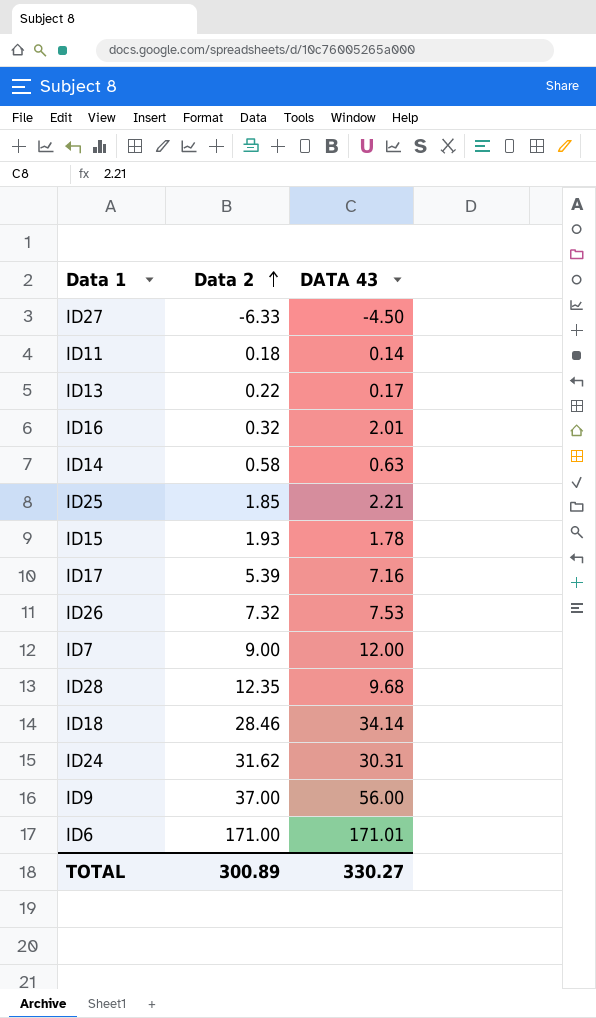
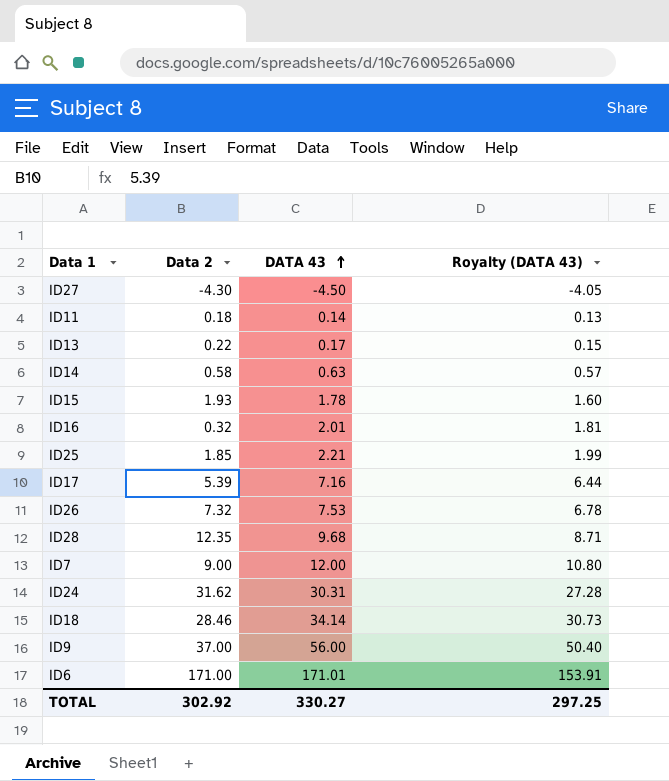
row order: Data 2 ascending -> DATA 43 ascending
column Royalty (DATA 43) | formula: none -> [DATA 43] * 0.9
ID27 | Data 2: -6.33 -> -4.30
TOTAL | Data 2: 300.89 -> 302.92

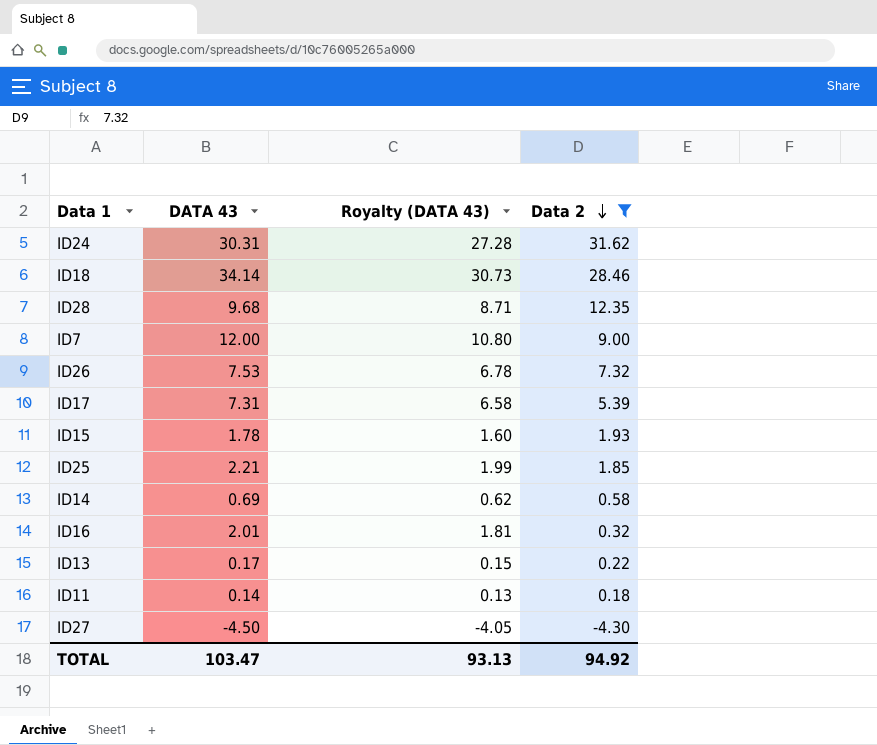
filter: none -> Data 2 <= 31.62
row order: DATA 43 ascending -> Data 2 descending
column Data 2 | position: 2 -> 4
ID17 | DATA 43: 7.16 -> 7.31
ID17 | Royalty (DATA 43): 6.44 -> 6.58
ID14 | DATA 43: 0.63 -> 0.69
ID14 | Royalty (DATA 43): 0.57 -> 0.62
TOTAL | DATA 43: 330.27 -> 103.47
TOTAL | Royalty (DATA 43): 297.25 -> 93.13
TOTAL | Data 2: 302.92 -> 94.92

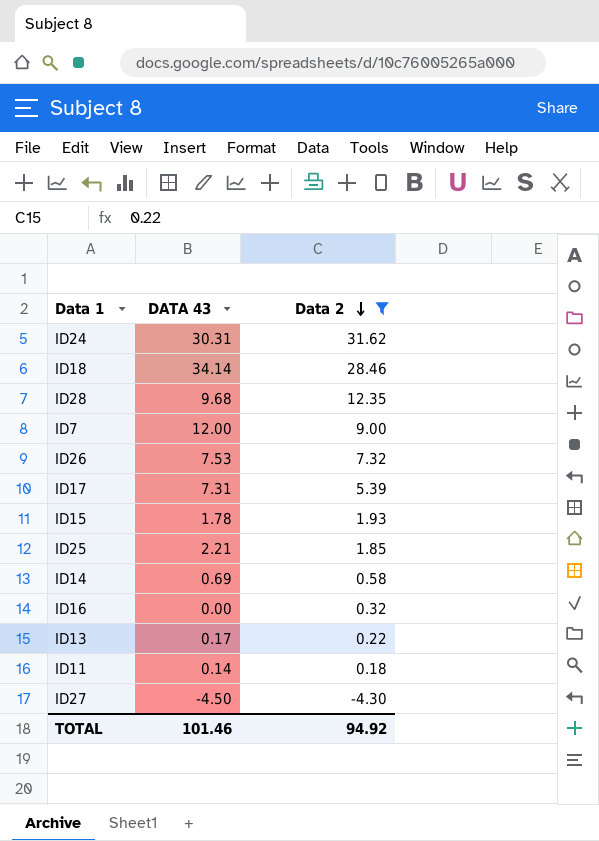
column Royalty (DATA 43) | formula: [DATA 43] * 0.9 -> none
ID16 | DATA 43: 2.01 -> 0.00
TOTAL | DATA 43: 103.47 -> 101.46

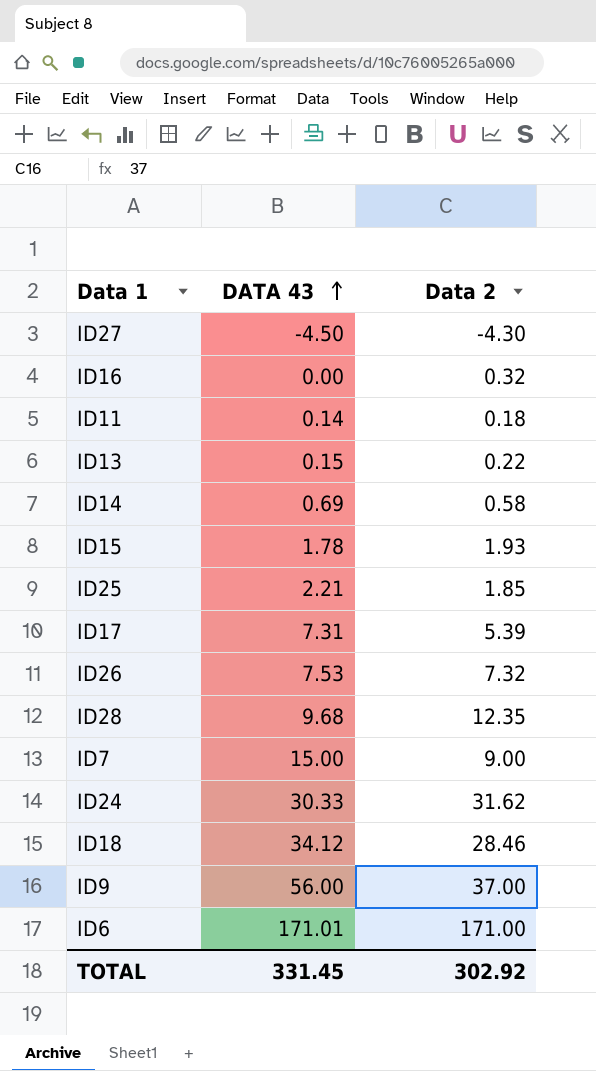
filter: Data 2 <= 31.62 -> none
row order: Data 2 descending -> DATA 43 ascending
ID13 | DATA 43: 0.17 -> 0.15
ID7 | DATA 43: 12.00 -> 15.00
ID24 | DATA 43: 30.31 -> 30.33
ID18 | DATA 43: 34.14 -> 34.12
TOTAL | DATA 43: 101.46 -> 331.45
TOTAL | Data 2: 94.92 -> 302.92

